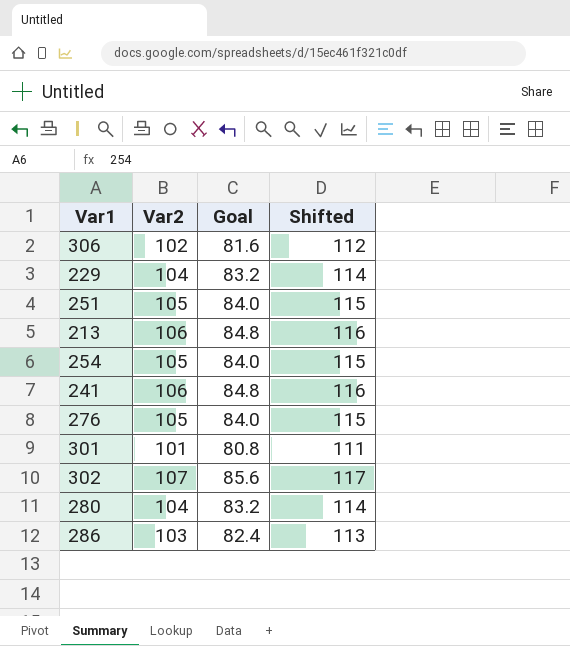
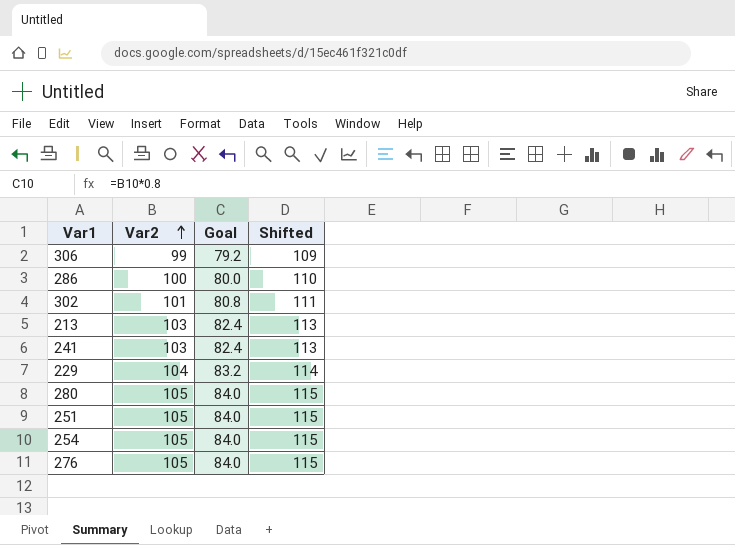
row order: none -> Var2 ascending
row 301: 101 | 80.8 | 111 -> none
306 | Var2: 102 -> 99
306 | Goal: 81.6 -> 79.2
306 | Shifted: 112 -> 109
286 | Var2: 103 -> 100
286 | Goal: 82.4 -> 80.0
286 | Shifted: 113 -> 110
302 | Var2: 107 -> 101
302 | Goal: 85.6 -> 80.8
302 | Shifted: 117 -> 111
213 | Var2: 106 -> 103
213 | Goal: 84.8 -> 82.4
213 | Shifted: 116 -> 113
241 | Var2: 106 -> 103
241 | Goal: 84.8 -> 82.4
241 | Shifted: 116 -> 113
280 | Var2: 104 -> 105
280 | Goal: 83.2 -> 84.0
280 | Shifted: 114 -> 115

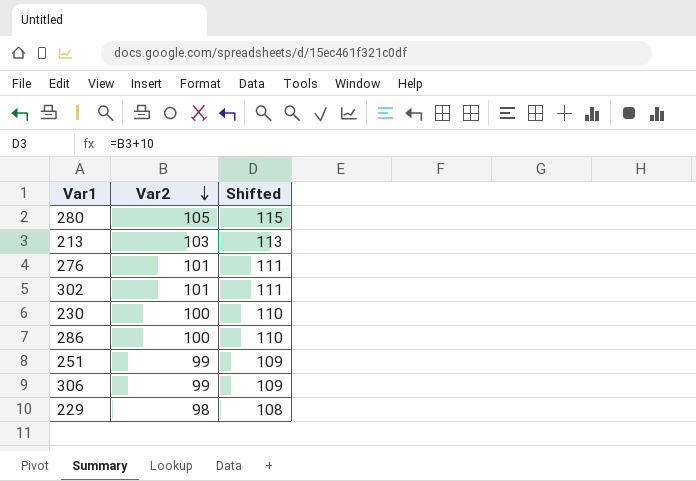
row order: Var2 ascending -> Var2 descending
column Goal | formula: [Var2] * 0.8 -> none
row 241: 103 | 82.4 | 113 -> none
row 254: 105 | 84.0 | 115 -> none
276 | Var2: 105 -> 101
276 | Shifted: 115 -> 111
row 230: none -> 100 | 110
251 | Var2: 105 -> 99
251 | Shifted: 115 -> 109
229 | Var2: 104 -> 98
229 | Shifted: 114 -> 108

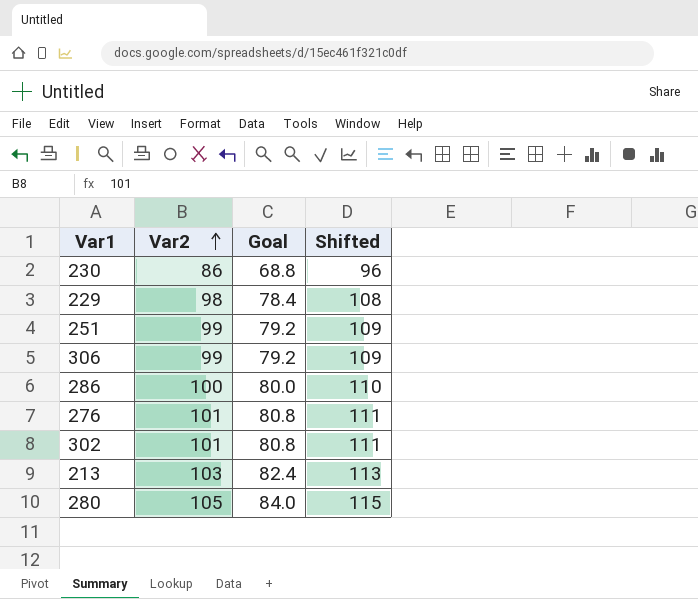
row order: Var2 descending -> Var2 ascending
column Goal | formula: none -> [Var2] * 0.8
230 | Var2: 100 -> 86
230 | Shifted: 110 -> 96

